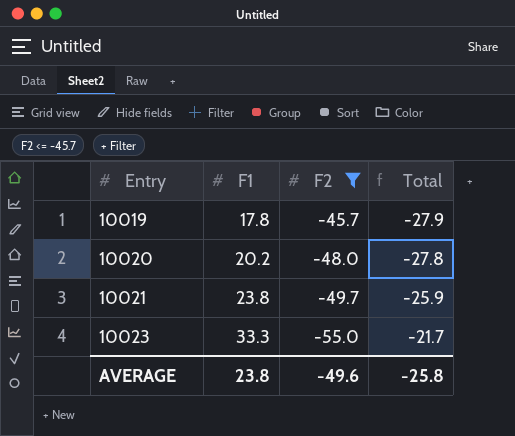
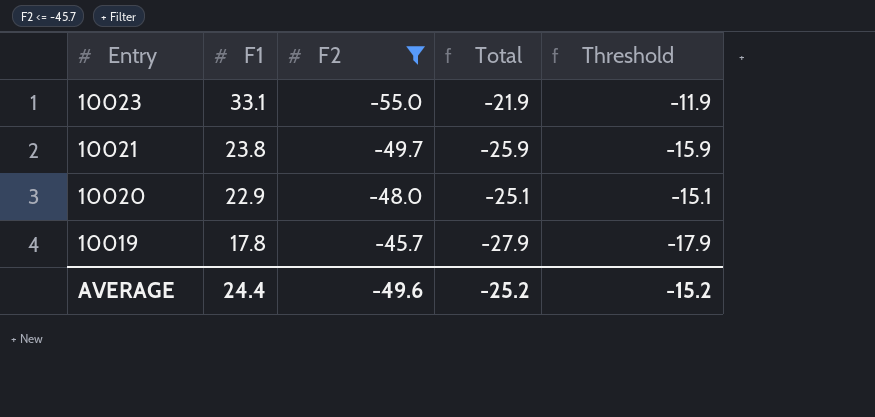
row order: Entry ascending -> Entry descending
column Threshold | formula: none -> [Total] + 10
10023 | F1: 33.3 -> 33.1
10023 | Total: -21.7 -> -21.9
10020 | F1: 20.2 -> 22.9
10020 | Total: -27.8 -> -25.1
AVERAGE | F1: 23.8 -> 24.4
AVERAGE | Total: -25.8 -> -25.2

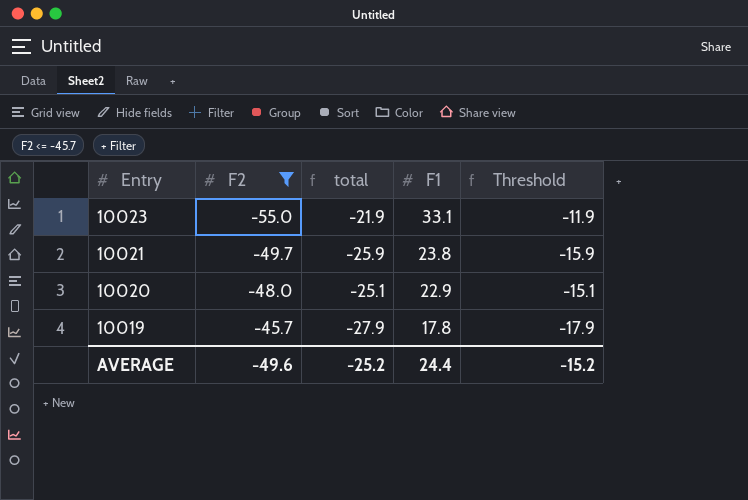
column name: Total -> total
column F1 | position: 2 -> 4

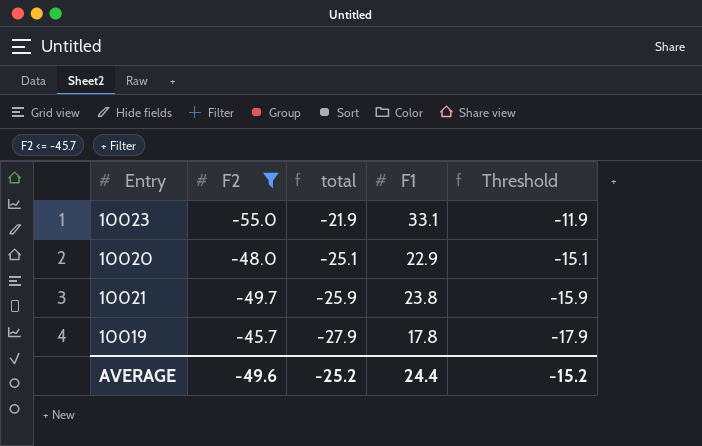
row order: Entry descending -> total descending

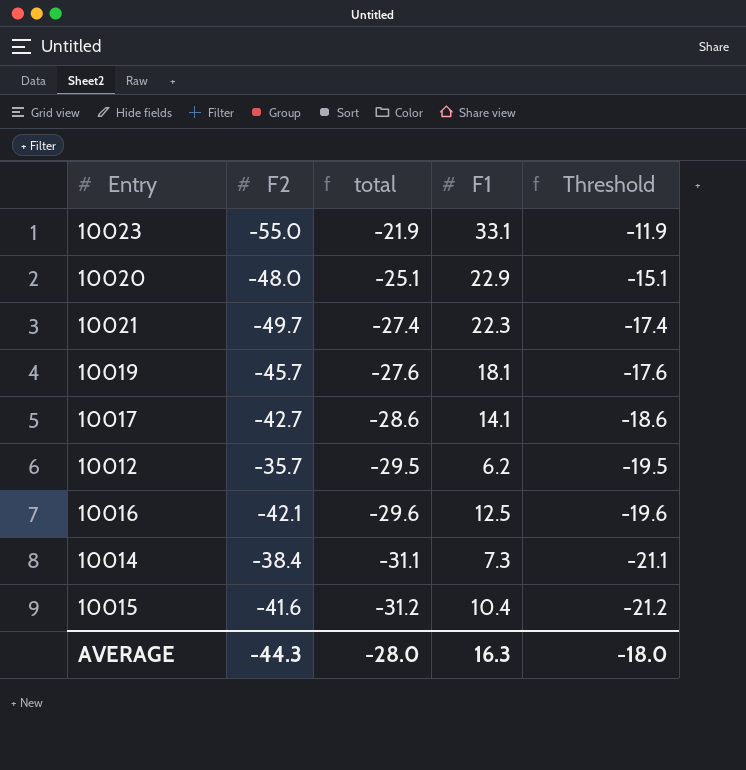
filter: F2 <= -45.7 -> none
10021 | total: -25.9 -> -27.4
10021 | F1: 23.8 -> 22.3
10021 | Threshold: -15.9 -> -17.4
10019 | total: -27.9 -> -27.6
10019 | F1: 17.8 -> 18.1
10019 | Threshold: -17.9 -> -17.6
AVERAGE | F2: -49.6 -> -44.3
AVERAGE | total: -25.2 -> -28.0
AVERAGE | F1: 24.4 -> 16.3
AVERAGE | Threshold: -15.2 -> -18.0

